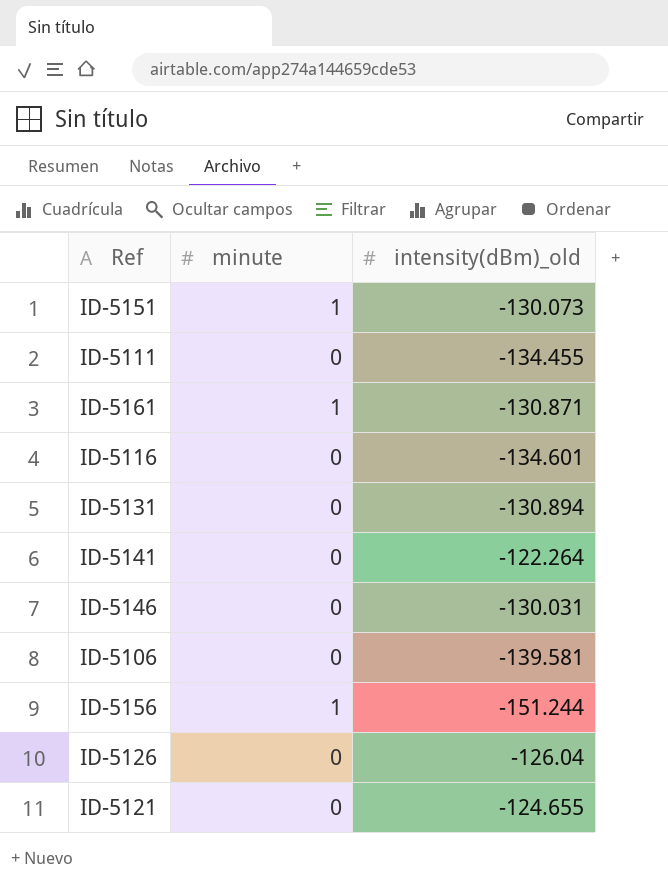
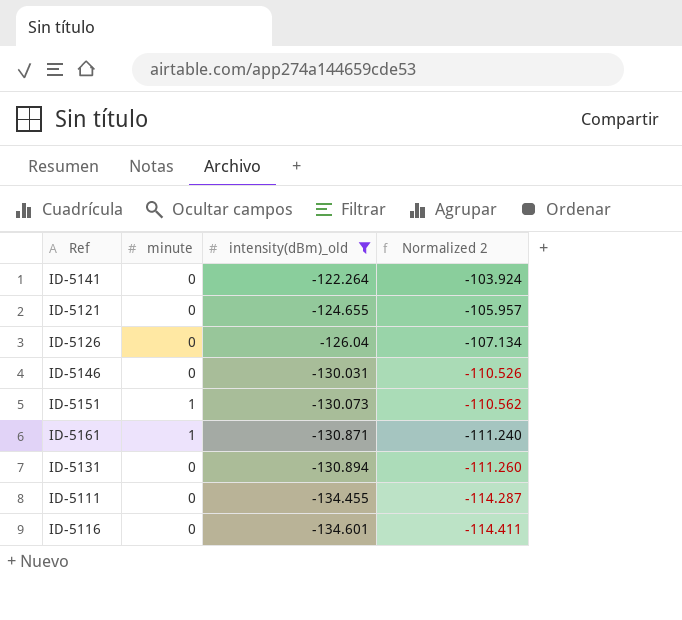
filter: none -> intensity(dBm)_old >= -134.601
row order: none -> intensity(dBm)_old descending
column Normalized 2 | formula: none -> [intensity(dBm)_old] * 0.85

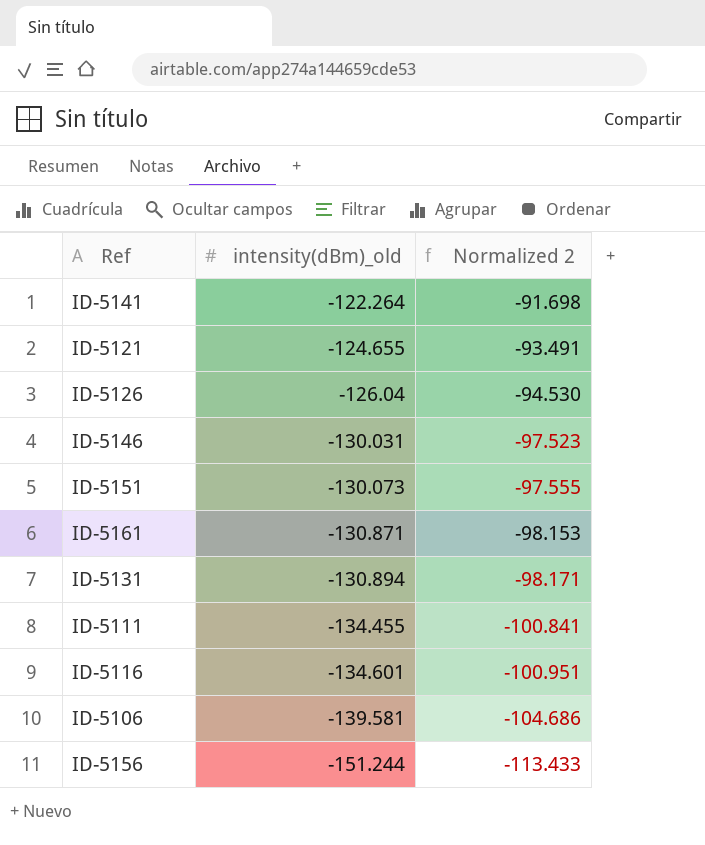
filter: intensity(dBm)_old >= -134.601 -> none
column minute | position: 2 -> none
column Normalized 2 | formula: [intensity(dBm)_old] * 0.85 -> [intensity(dBm)_old] * 0.75

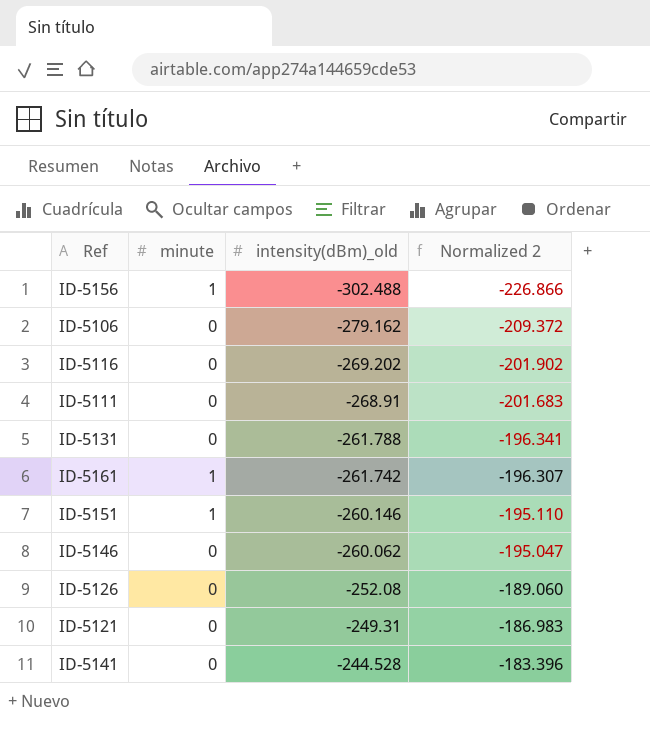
row order: intensity(dBm)_old descending -> intensity(dBm)_old ascending
column minute | position: none -> 2
ID-5156 | intensity(dBm)_old: -151.244 -> -302.488
ID-5156 | Normalized 2: -113.433 -> -226.866
ID-5106 | intensity(dBm)_old: -139.581 -> -279.162
ID-5106 | Normalized 2: -104.686 -> -209.372
ID-5116 | intensity(dBm)_old: -134.601 -> -269.202
ID-5116 | Normalized 2: -100.951 -> -201.902
ID-5111 | intensity(dBm)_old: -134.455 -> -268.91
ID-5111 | Normalized 2: -100.841 -> -201.683
ID-5131 | intensity(dBm)_old: -130.894 -> -261.788
ID-5131 | Normalized 2: -98.171 -> -196.341
ID-5161 | intensity(dBm)_old: -130.871 -> -261.742
ID-5161 | Normalized 2: -98.153 -> -196.307
ID-5151 | intensity(dBm)_old: -130.073 -> -260.146
ID-5151 | Normalized 2: -97.555 -> -195.110
ID-5146 | intensity(dBm)_old: -130.031 -> -260.062
ID-5146 | Normalized 2: -97.523 -> -195.047
ID-5126 | intensity(dBm)_old: -126.04 -> -252.08
ID-5126 | Normalized 2: -94.530 -> -189.060
ID-5121 | intensity(dBm)_old: -124.655 -> -249.31
ID-5121 | Normalized 2: -93.491 -> -186.983
ID-5141 | intensity(dBm)_old: -122.264 -> -244.528
ID-5141 | Normalized 2: -91.698 -> -183.396

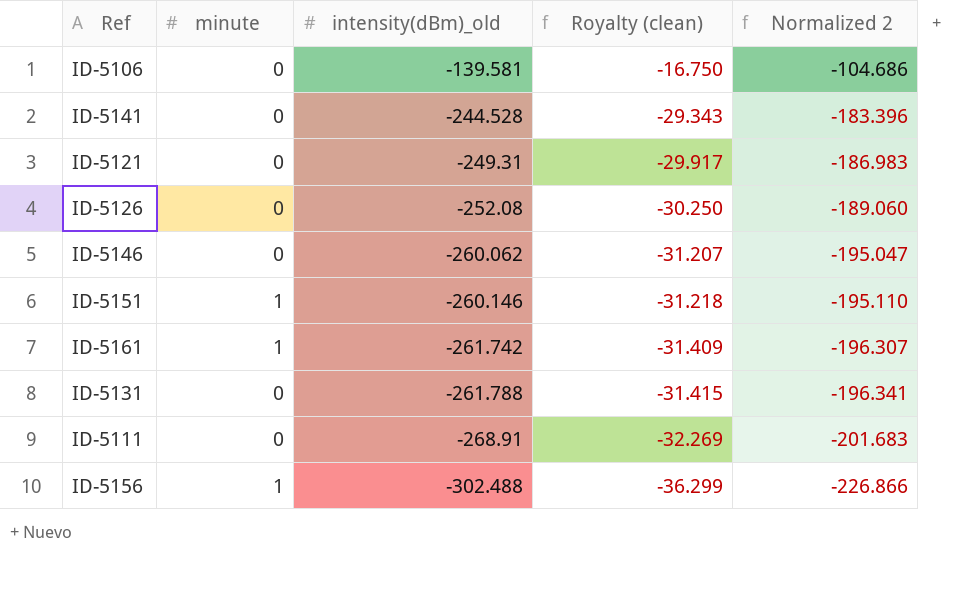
row order: intensity(dBm)_old ascending -> intensity(dBm)_old descending
column Royalty (clean) | formula: none -> [intensity(dBm)_old] * 0.12
row ID-5116: 0 | -269.202 | -201.902 -> none
ID-5106 | intensity(dBm)_old: -279.162 -> -139.581
ID-5106 | Normalized 2: -209.372 -> -104.686

